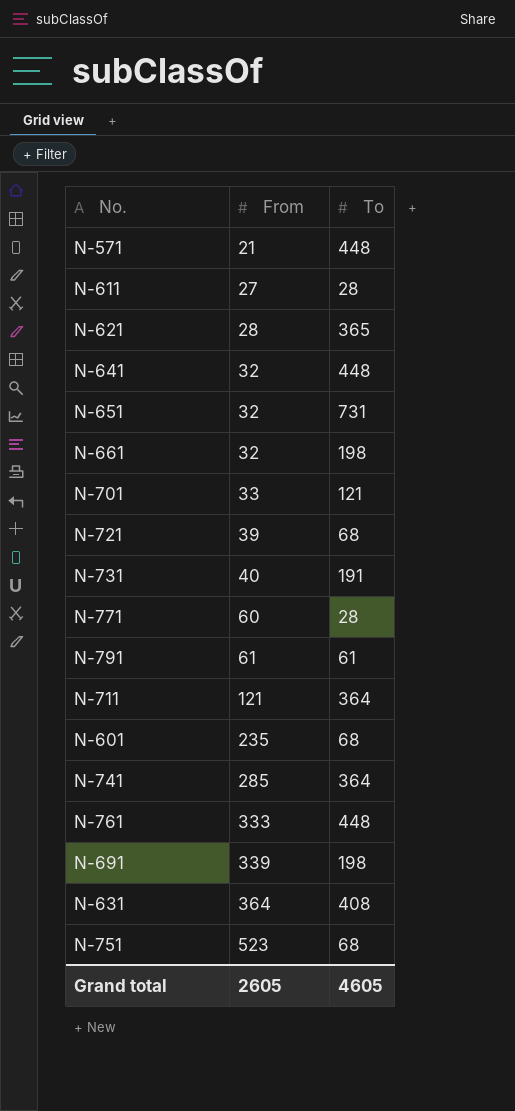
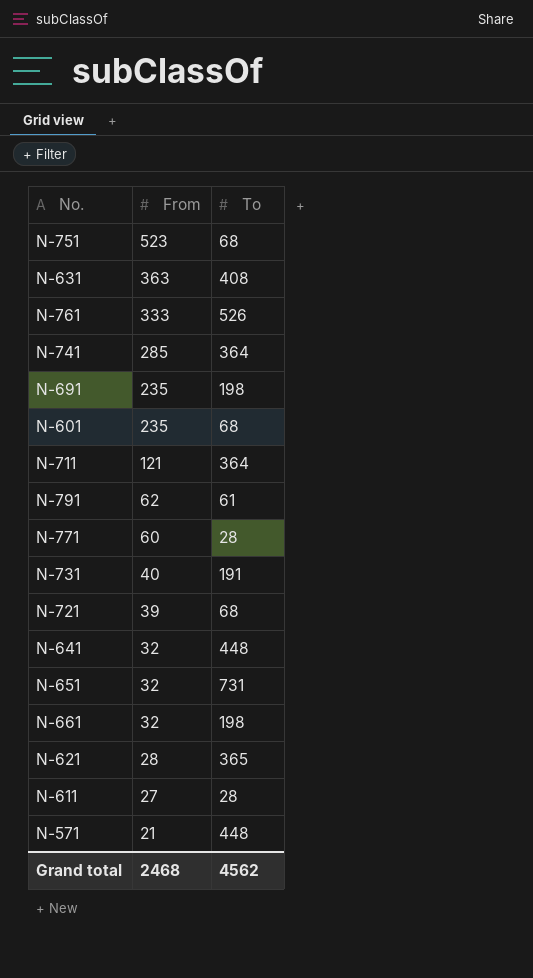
row order: From ascending -> From descending
row N-701: 33 | 121 -> none
N-631 | From: 364 -> 363
N-761 | To: 448 -> 526
N-691 | From: 339 -> 235
N-791 | From: 61 -> 62
Grand total | From: 2605 -> 2468
Grand total | To: 4605 -> 4562

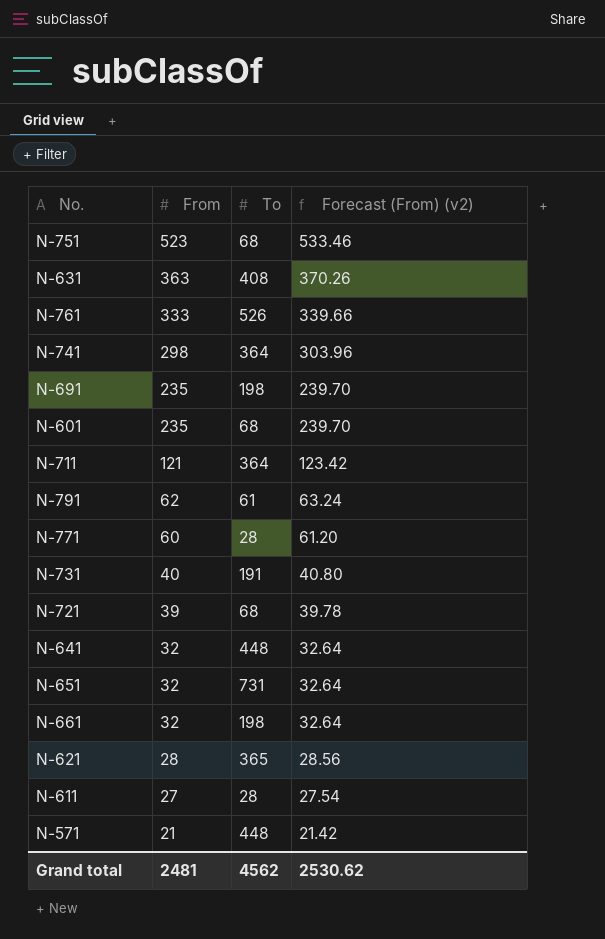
column Forecast (From) (v2) | formula: none -> [From] * 1.02
N-741 | From: 285 -> 298
Grand total | From: 2468 -> 2481

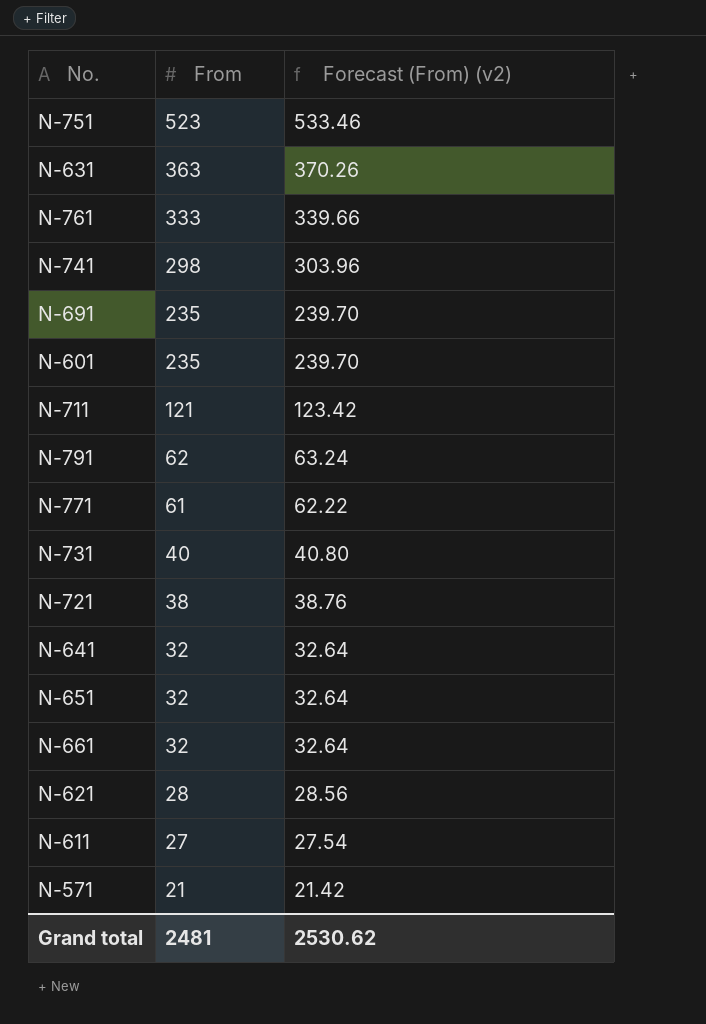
column To | position: 3 -> none
N-771 | From: 60 -> 61
N-771 | Forecast (From) (v2): 61.20 -> 62.22
N-721 | From: 39 -> 38
N-721 | Forecast (From) (v2): 39.78 -> 38.76

